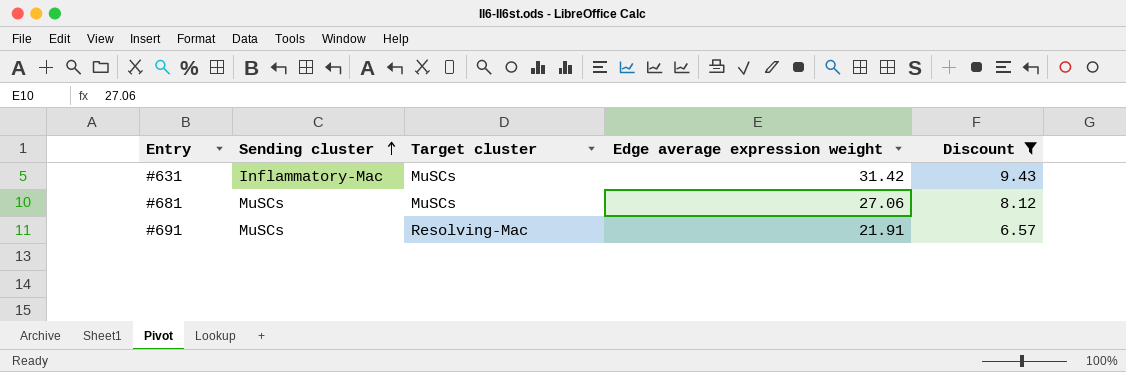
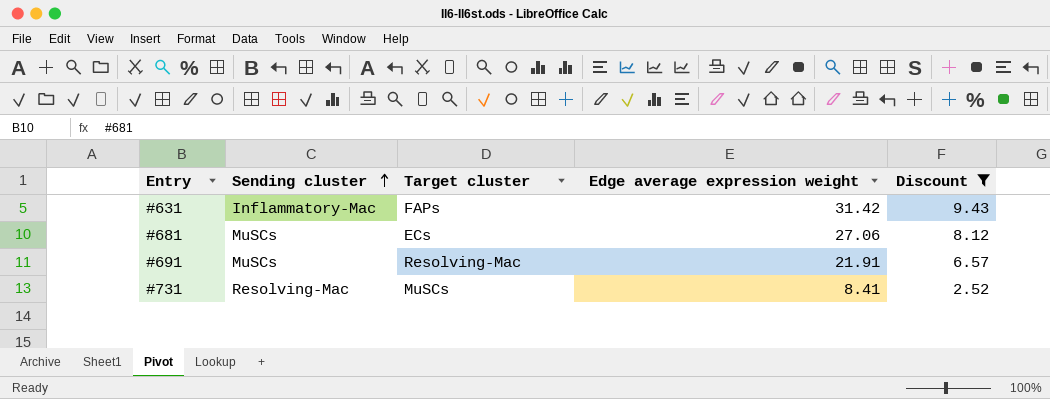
#631 | Target cluster: MuSCs -> FAPs
#681 | Target cluster: MuSCs -> ECs
row #731: none -> Resolving-Mac | MuSCs | 8.41 | 2.52

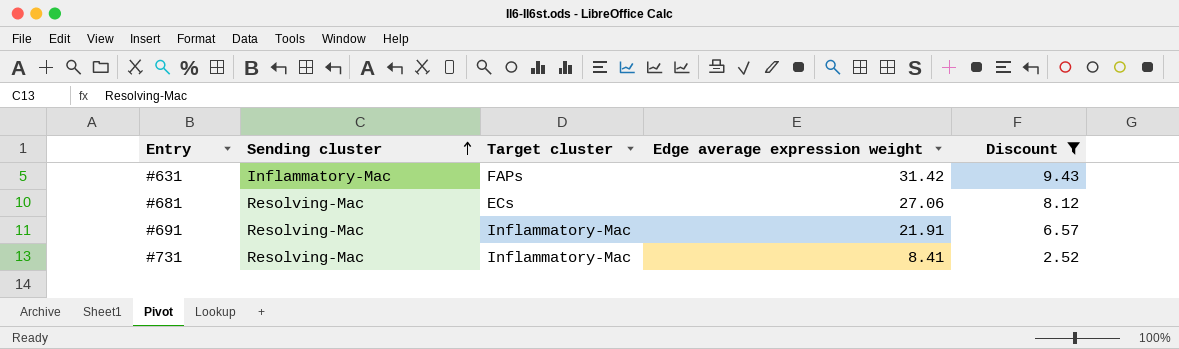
#681 | Sending cluster: MuSCs -> Resolving-Mac
#691 | Sending cluster: MuSCs -> Resolving-Mac
#691 | Target cluster: Resolving-Mac -> Inflammatory-Mac
#731 | Target cluster: MuSCs -> Inflammatory-Mac

